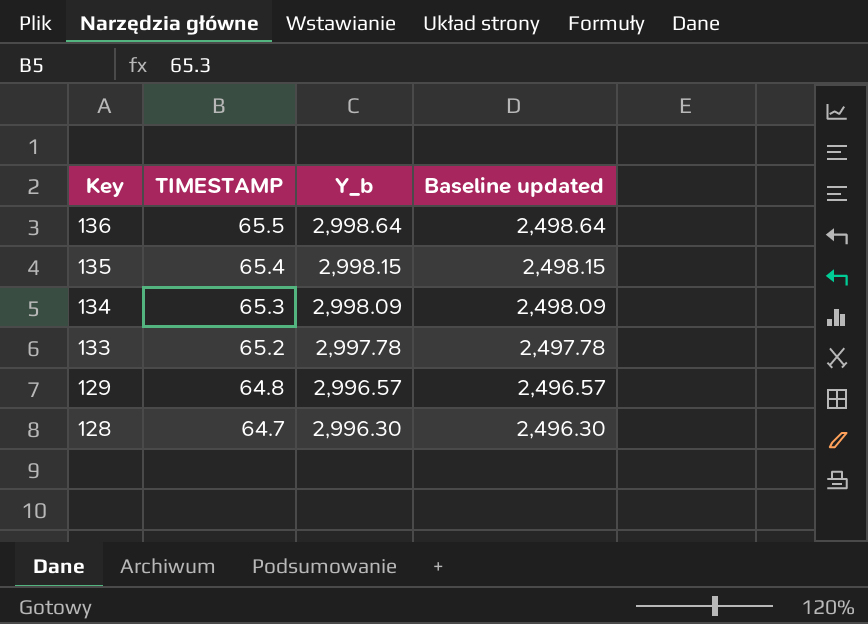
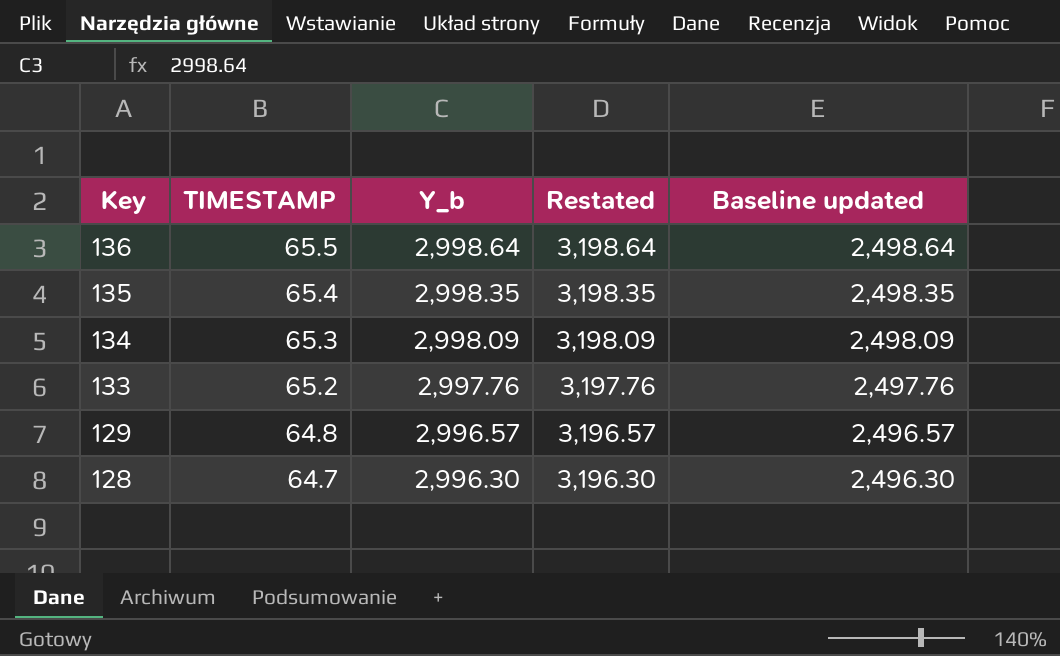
column Restated | formula: none -> [Y_b] + 200
135 | Y_b: 2,998.15 -> 2,998.35
135 | Baseline updated: 2,498.15 -> 2,498.35
133 | Y_b: 2,997.78 -> 2,997.76
133 | Baseline updated: 2,497.78 -> 2,497.76

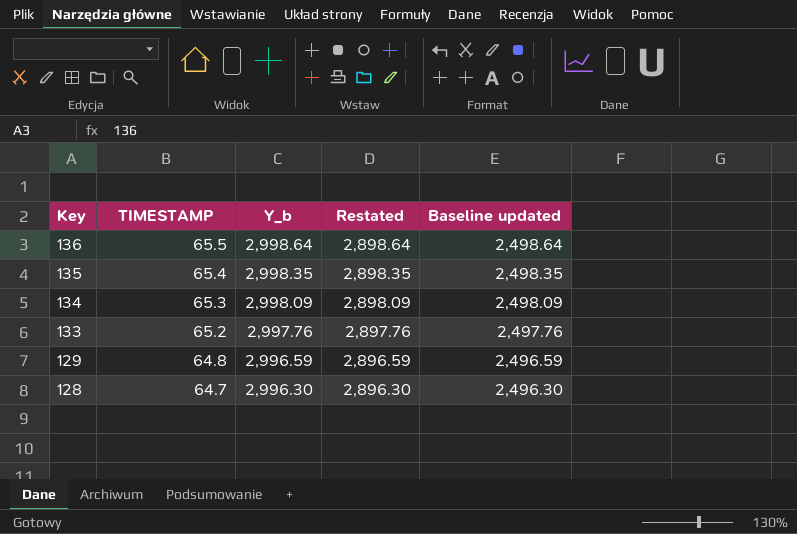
column Restated | formula: [Y_b] + 200 -> [Y_b] - 100
129 | Y_b: 2,996.57 -> 2,996.59
129 | Baseline updated: 2,496.57 -> 2,496.59

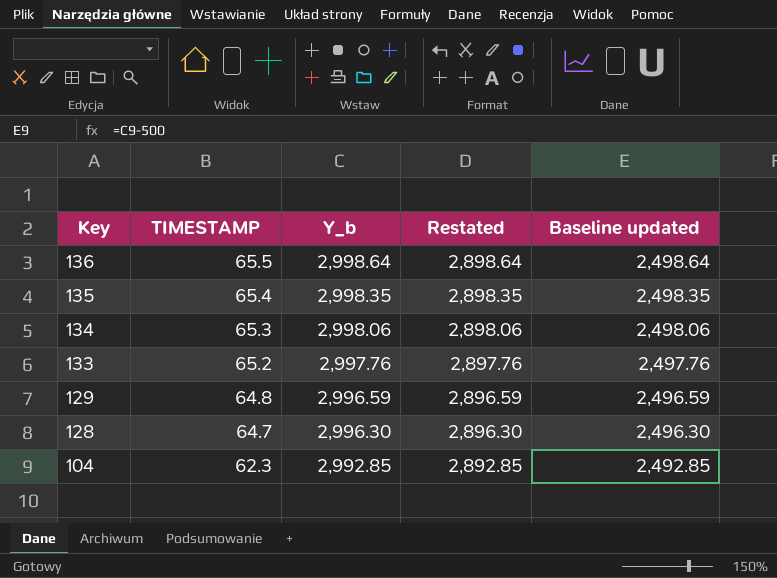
134 | Y_b: 2,998.09 -> 2,998.06
134 | Restated: 2,898.09 -> 2,898.06
134 | Baseline updated: 2,498.09 -> 2,498.06
row 104: none -> 62.3 | 2,992.85 | 2,892.85 | 2,492.85

